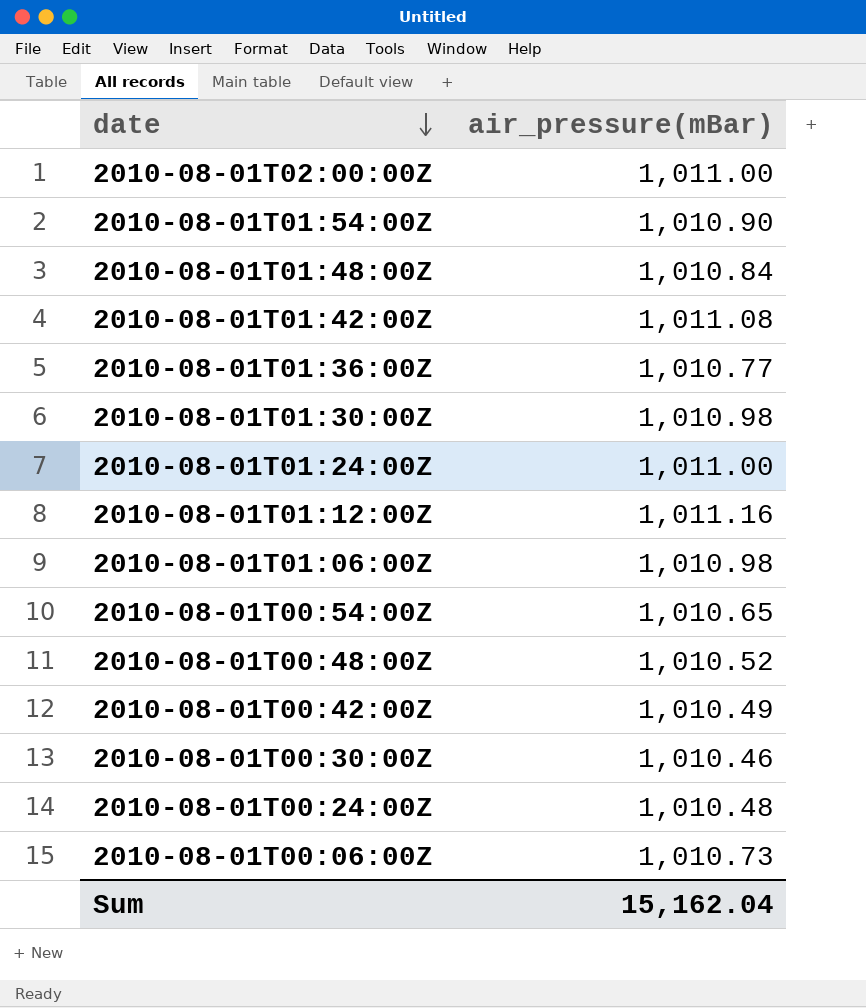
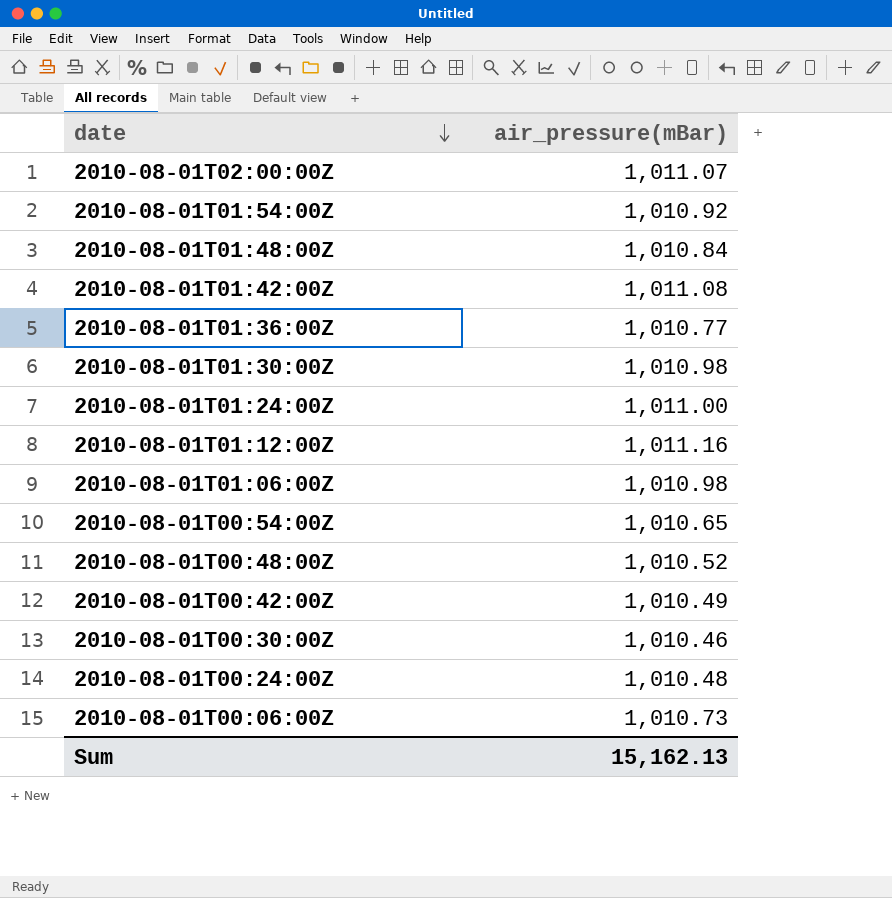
2010-08-01T02:00:00Z | air_pressure(mBar): 1,011.00 -> 1,011.07
2010-08-01T01:54:00Z | air_pressure(mBar): 1,010.90 -> 1,010.92
Sum | air_pressure(mBar): 15,162.04 -> 15,162.13

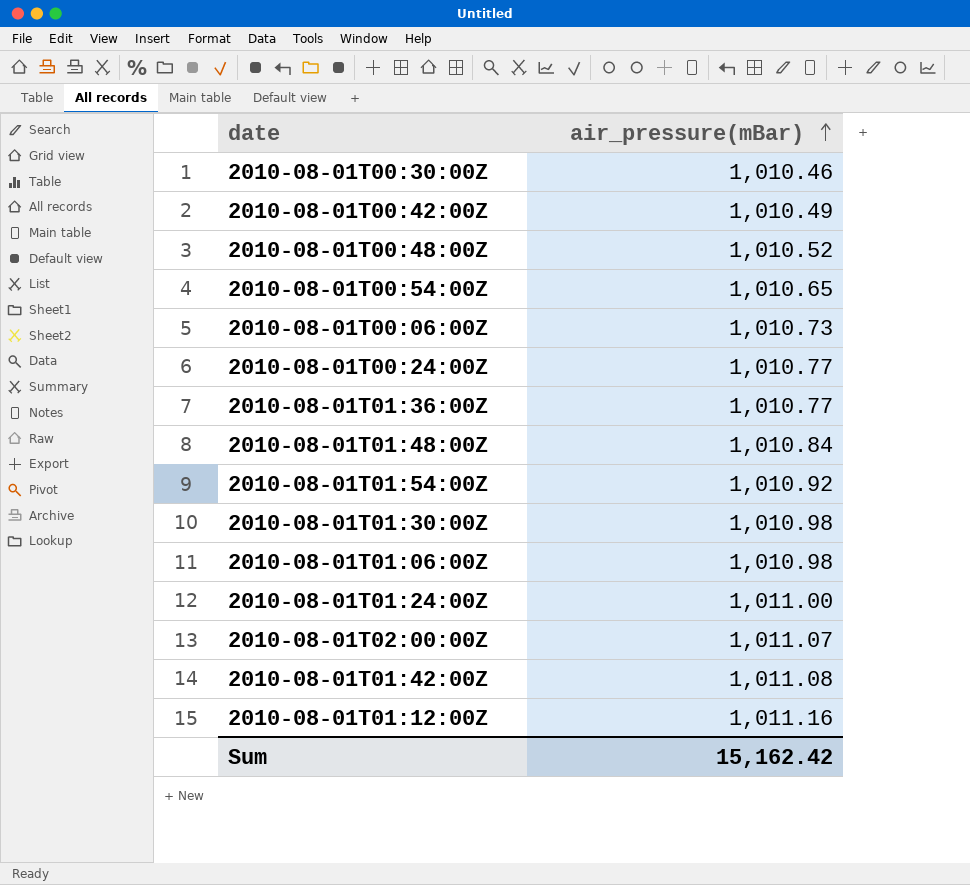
row order: date descending -> air_pressure(mBar) ascending
2010-08-01T00:24:00Z | air_pressure(mBar): 1,010.48 -> 1,010.77
Sum | air_pressure(mBar): 15,162.13 -> 15,162.42

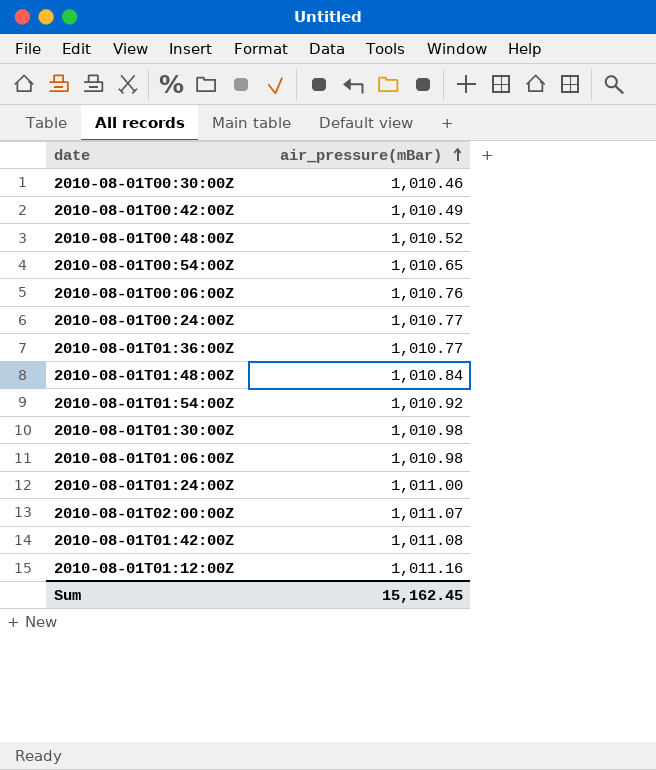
2010-08-01T00:06:00Z | air_pressure(mBar): 1,010.73 -> 1,010.76
Sum | air_pressure(mBar): 15,162.42 -> 15,162.45

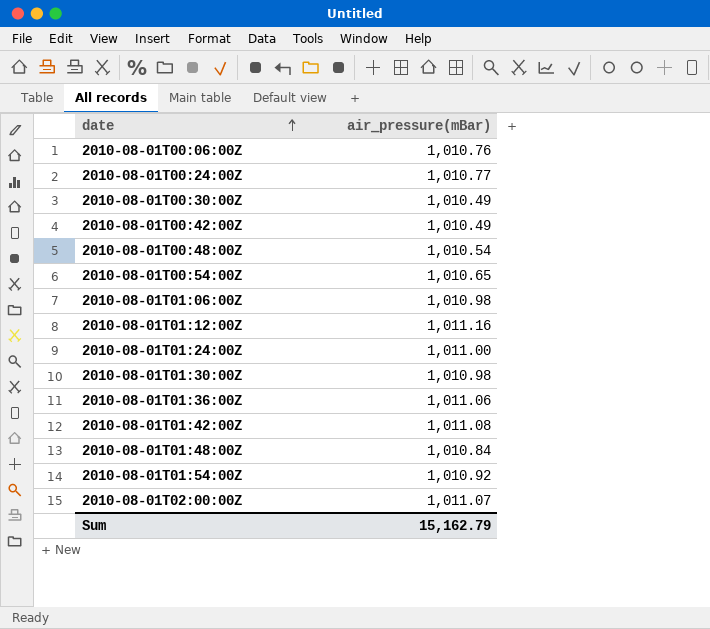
row order: air_pressure(mBar) ascending -> date ascending
2010-08-01T00:30:00Z | air_pressure(mBar): 1,010.46 -> 1,010.49
2010-08-01T00:48:00Z | air_pressure(mBar): 1,010.52 -> 1,010.54
2010-08-01T01:36:00Z | air_pressure(mBar): 1,010.77 -> 1,011.06
Sum | air_pressure(mBar): 15,162.45 -> 15,162.79

